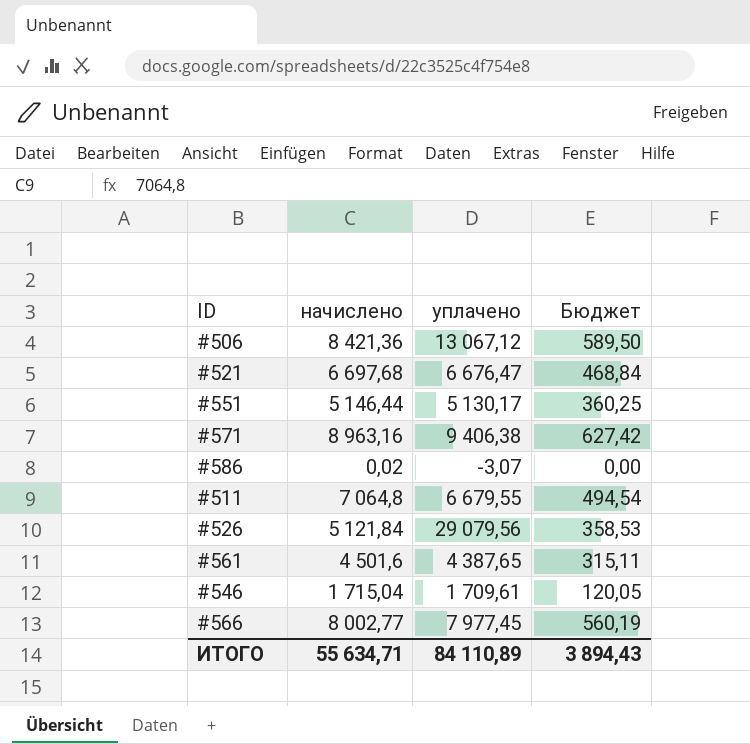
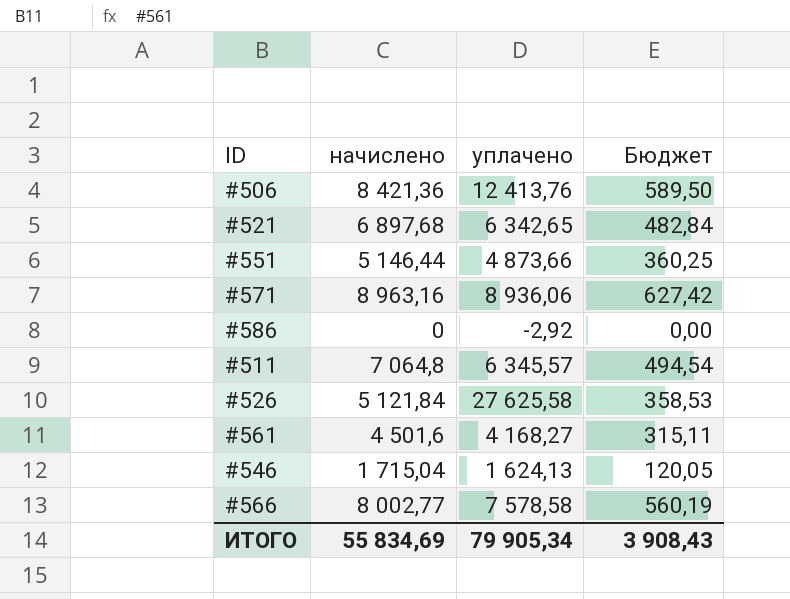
#506 | уплачено: 13 067,12 -> 12 413,76
#521 | начислено: 6 697,68 -> 6 897,68
#521 | уплачено: 6 676,47 -> 6 342,65
#521 | Бюджет: 468,84 -> 482,84
#551 | уплачено: 5 130,17 -> 4 873,66
#571 | уплачено: 9 406,38 -> 8 936,06
#586 | начислено: 0,02 -> 0
#586 | уплачено: -3,07 -> -2,92
#511 | уплачено: 6 679,55 -> 6 345,57
#526 | уплачено: 29 079,56 -> 27 625,58
#561 | уплачено: 4 387,65 -> 4 168,27
#546 | уплачено: 1 709,61 -> 1 624,13
#566 | уплачено: 7 977,45 -> 7 578,58
ИТОГО | начислено: 55 634,71 -> 55 834,69
ИТОГО | уплачено: 84 110,89 -> 79 905,34
ИТОГО | Бюджет: 3 894,43 -> 3 908,43

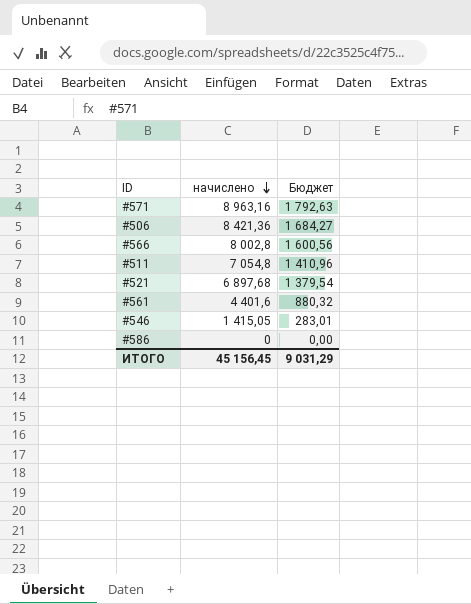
row order: none -> начислено descending
column уплачено | position: 3 -> none
column Бюджет | formula: [начислено] * 0,07 -> [начислено] * 0,2
row #551: 5 146,44 | 4 873,66 | 360,25 -> none
row #526: 5 121,84 | 27 625,58 | 358,53 -> none
#566 | начислено: 8 002,77 -> 8 002,8
#511 | начислено: 7 064,8 -> 7 054,8
#561 | начислено: 4 501,6 -> 4 401,6
#546 | начислено: 1 715,04 -> 1 415,05
ИТОГО | начислено: 55 834,69 -> 45 156,45
ИТОГО | Бюджет: 3 908,43 -> 9 031,29

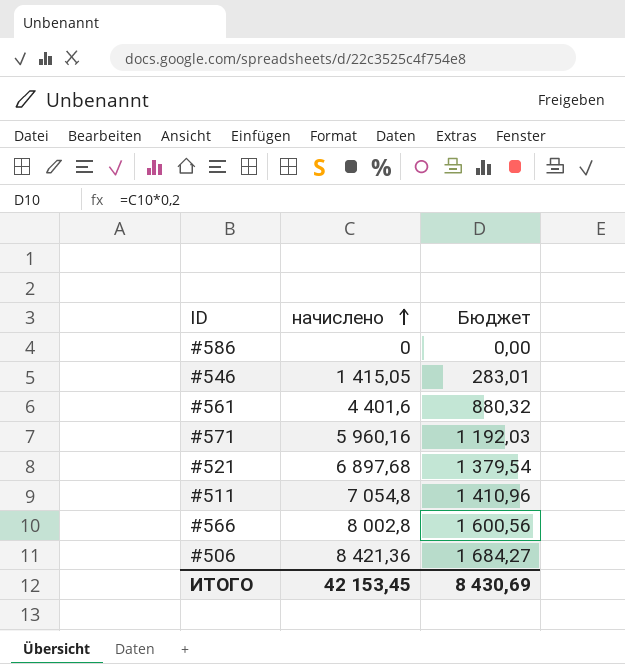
row order: начислено descending -> начислено ascending
#571 | начислено: 8 963,16 -> 5 960,16
#571 | Бюджет: 1 792,63 -> 1 192,03
ИТОГО | начислено: 45 156,45 -> 42 153,45
ИТОГО | Бюджет: 9 031,29 -> 8 430,69

